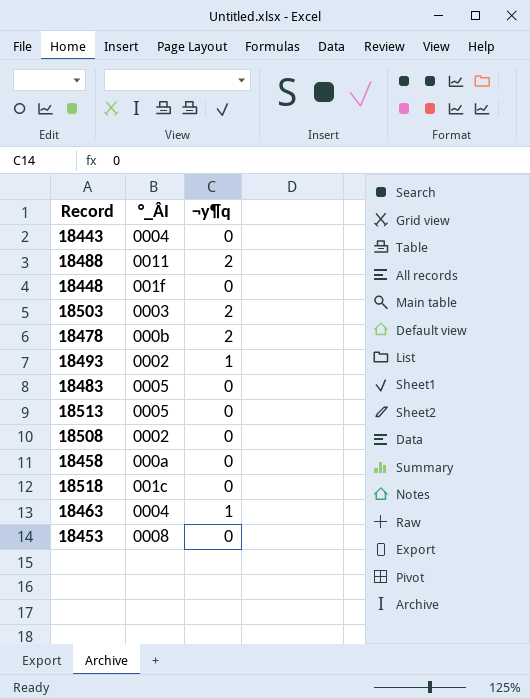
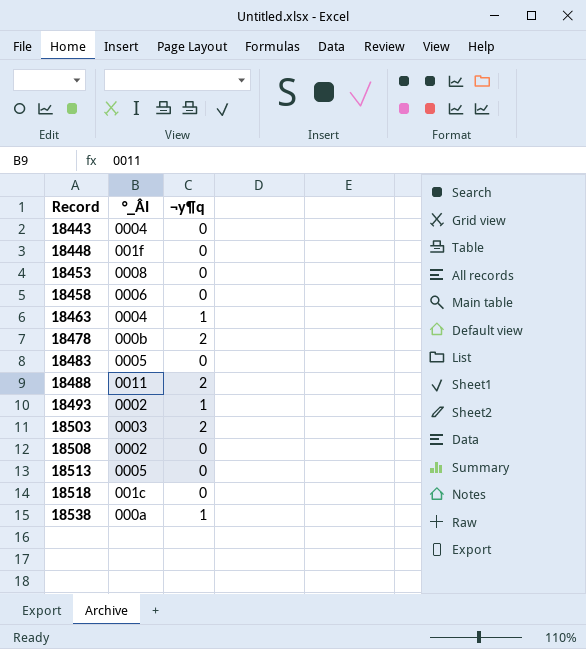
row order: none -> Record ascending
18458 | °_ÂI: 000a -> 0006
row 18538: none -> 000a | 1

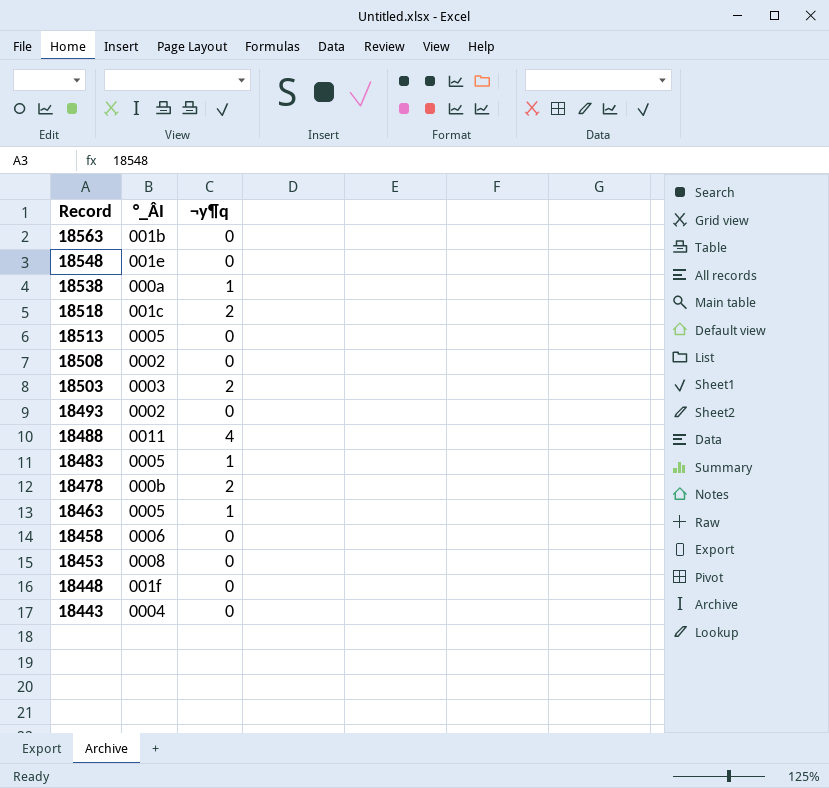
row order: Record ascending -> Record descending
row 18563: none -> 001b | 0
row 18548: none -> 001e | 0
18518 | ¬y¶q: 0 -> 2
18493 | ¬y¶q: 1 -> 0
18488 | ¬y¶q: 2 -> 4
18483 | ¬y¶q: 0 -> 1
18463 | °_ÂI: 0004 -> 0005

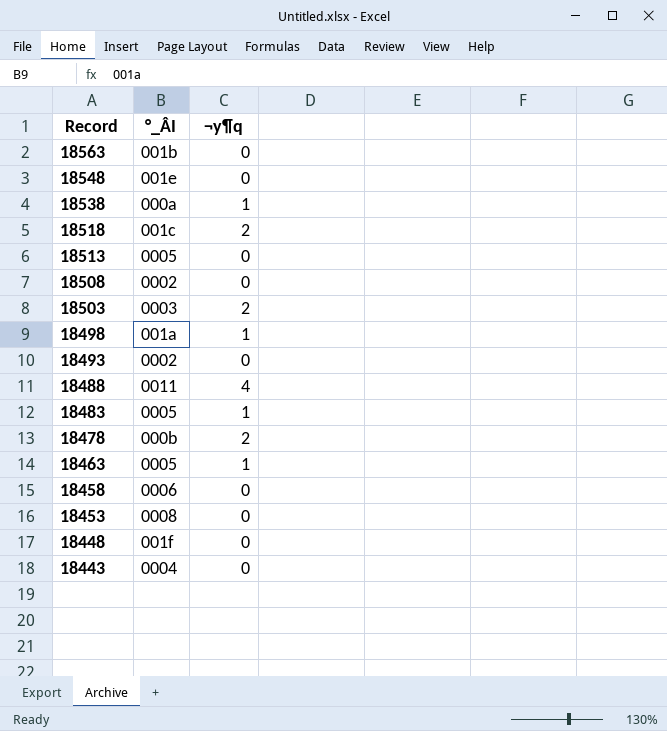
row 18498: none -> 001a | 1

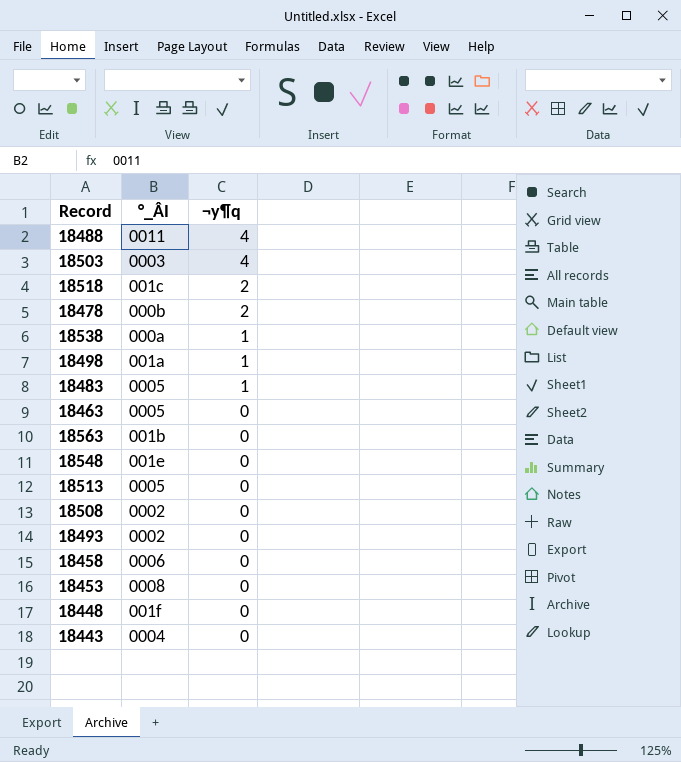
row order: Record descending -> ¬y¶q descending
18503 | ¬y¶q: 2 -> 4
18463 | ¬y¶q: 1 -> 0

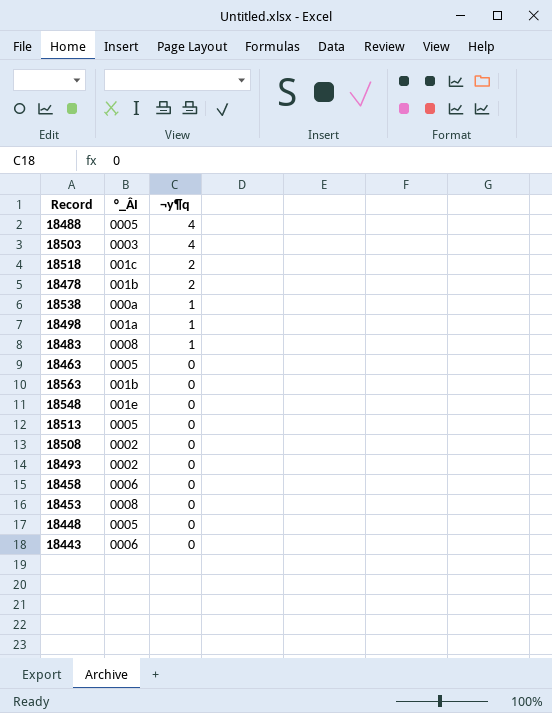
18488 | °_ÂI: 0011 -> 0005
18478 | °_ÂI: 000b -> 001b
18483 | °_ÂI: 0005 -> 0008
18448 | °_ÂI: 001f -> 0005
18443 | °_ÂI: 0004 -> 0006

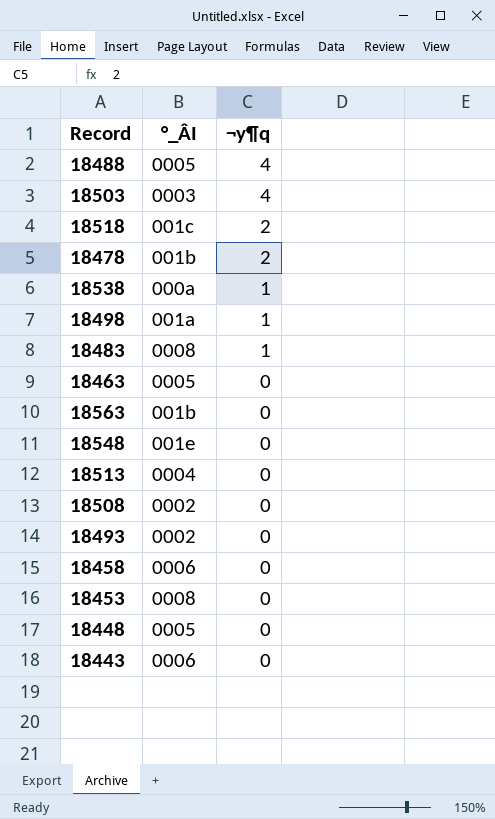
18513 | °_ÂI: 0005 -> 0004

